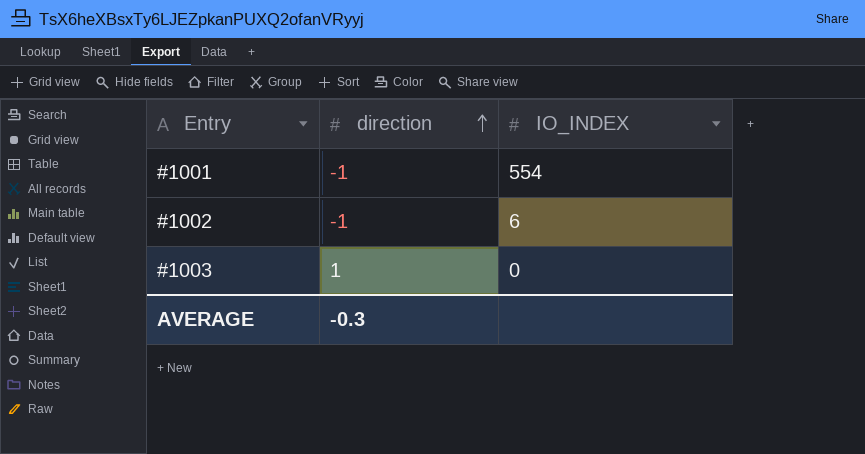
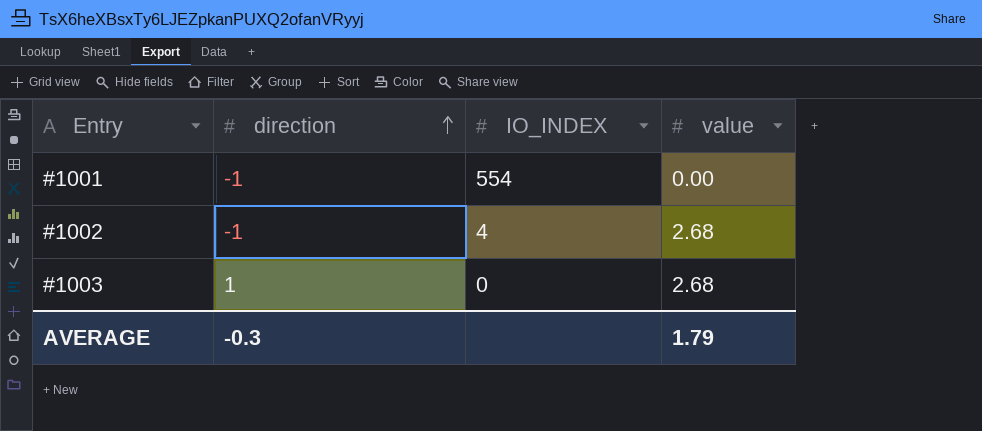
column value | position: none -> 4
#1002 | IO_INDEX: 6 -> 4

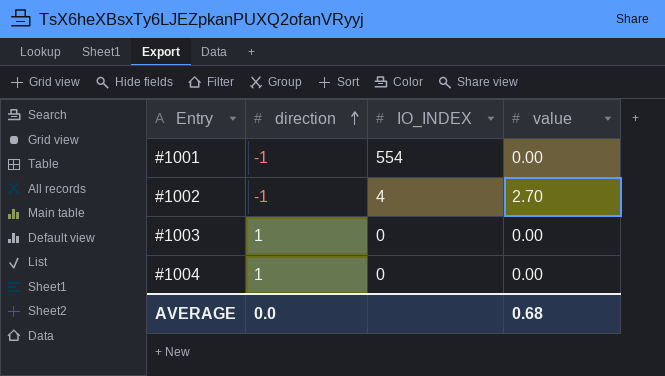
#1002 | value: 2.68 -> 2.70
#1003 | value: 2.68 -> 0.00
row #1004: none -> 1 | 0 | 0.00
AVERAGE | direction: -0.3 -> 0.0
AVERAGE | value: 1.79 -> 0.68

